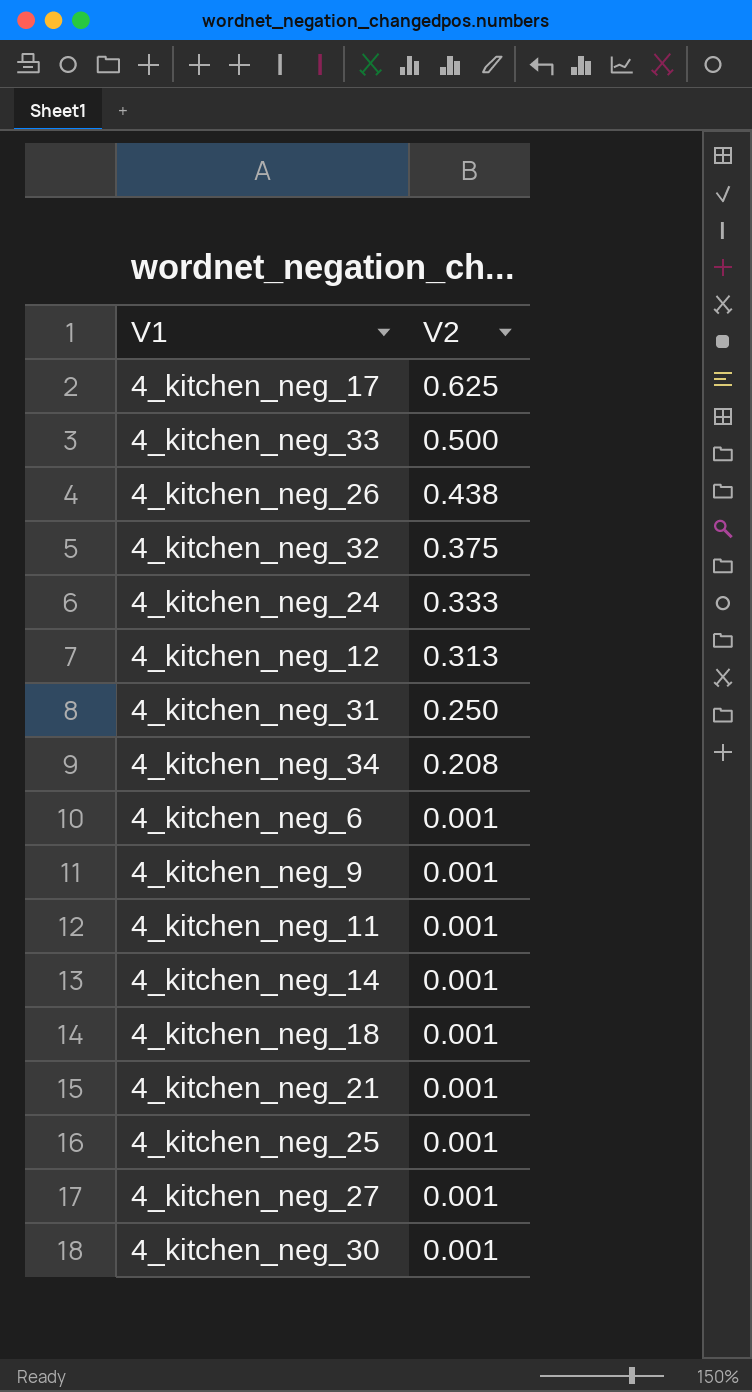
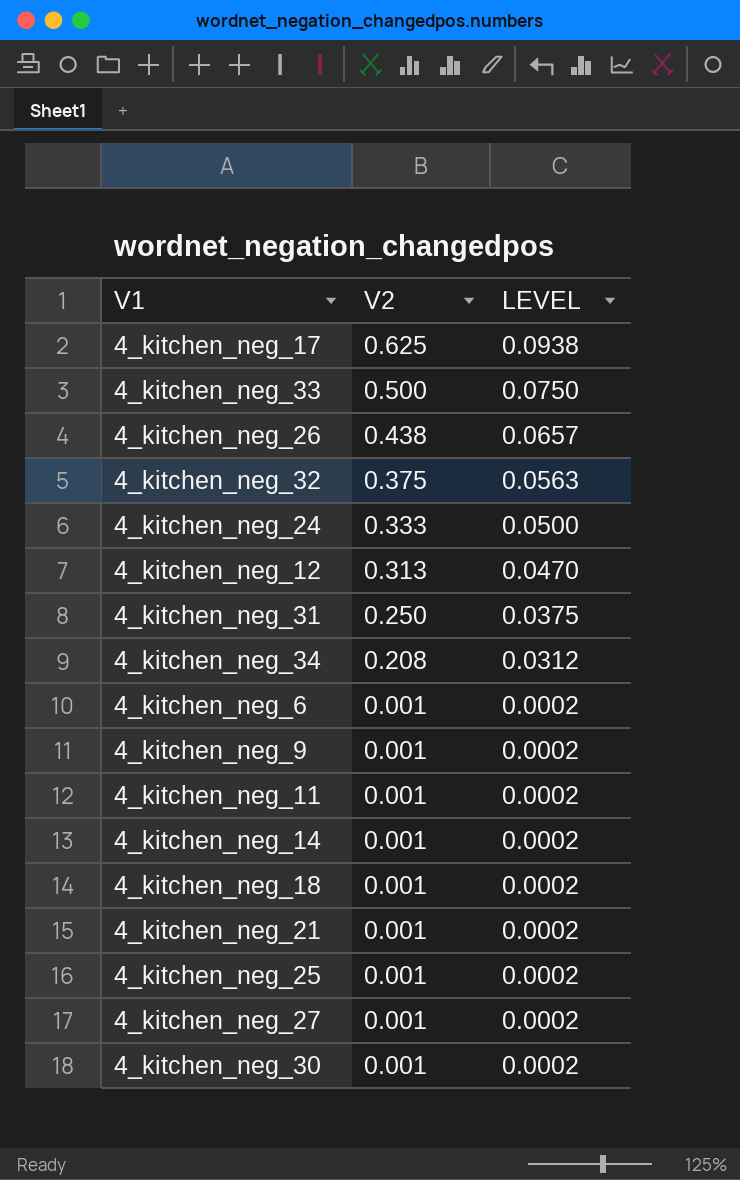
column LEVEL | formula: none -> [V2] * 0.15

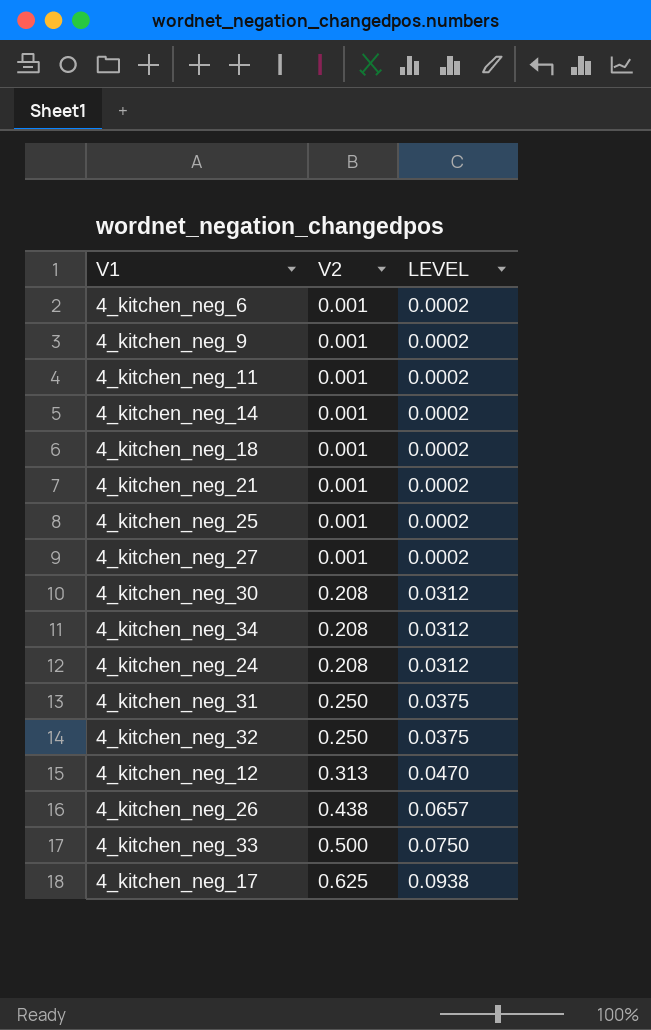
row order: V2 descending -> V2 ascending
4_kitchen_neg_30 | V2: 0.001 -> 0.208
4_kitchen_neg_30 | LEVEL: 0.0002 -> 0.0312
4_kitchen_neg_24 | V2: 0.333 -> 0.208
4_kitchen_neg_24 | LEVEL: 0.0500 -> 0.0312
4_kitchen_neg_32 | V2: 0.375 -> 0.250
4_kitchen_neg_32 | LEVEL: 0.0563 -> 0.0375

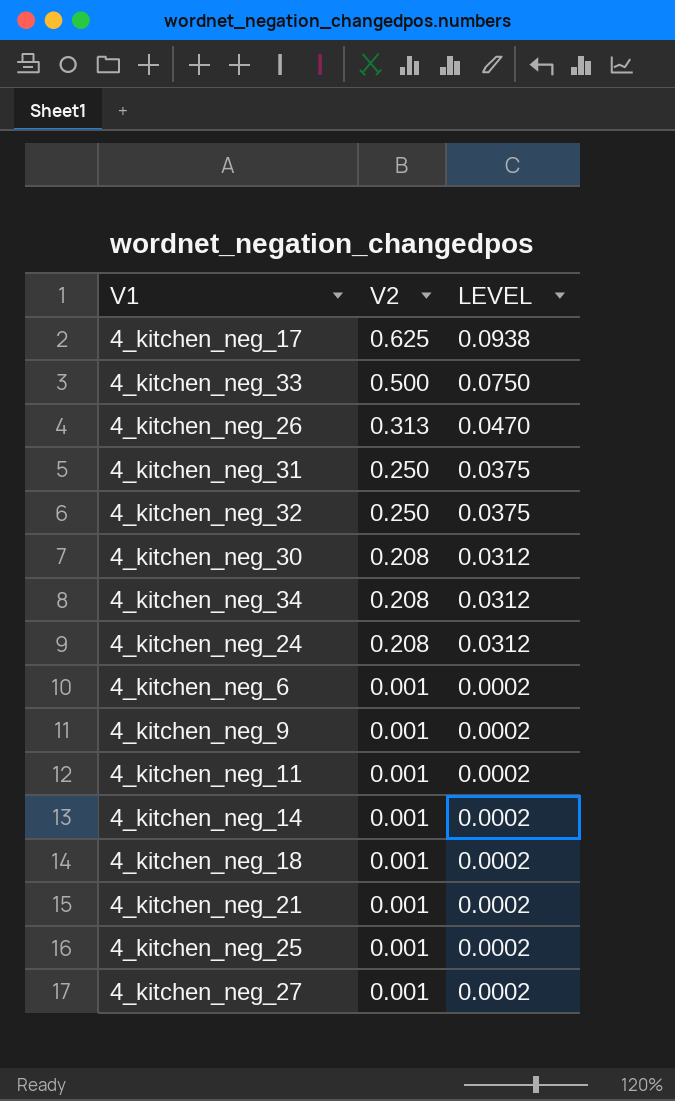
row order: V2 ascending -> V2 descending
row 4_kitchen_neg_12: 0.313 | 0.0470 -> none
4_kitchen_neg_26 | V2: 0.438 -> 0.313
4_kitchen_neg_26 | LEVEL: 0.0657 -> 0.0470

